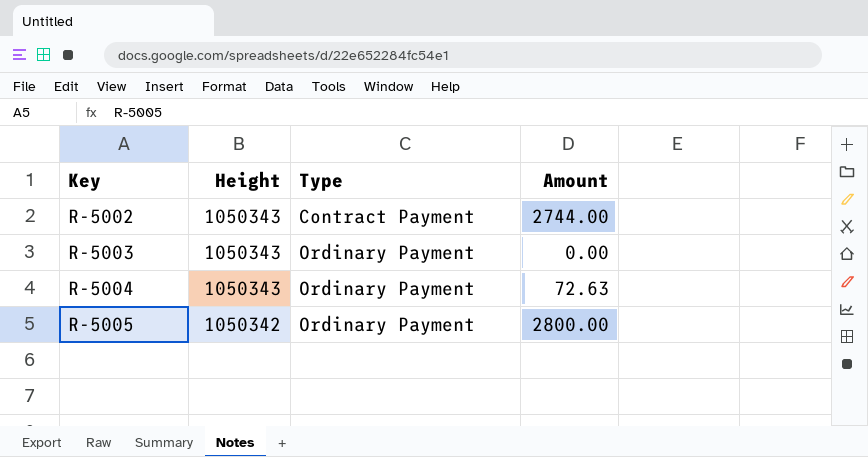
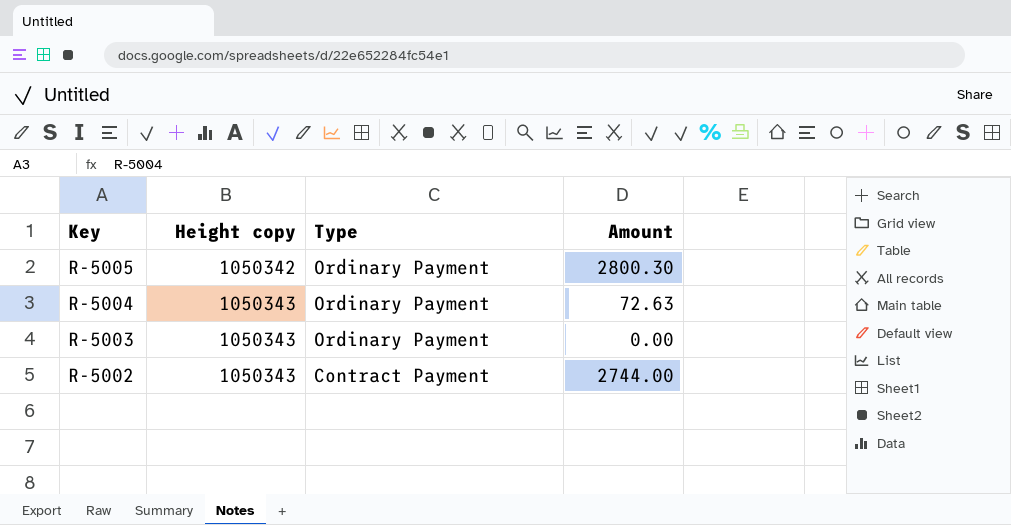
row order: Key ascending -> Key descending
column name: Height -> Height copy
R-5005 | Amount: 2800.00 -> 2800.30

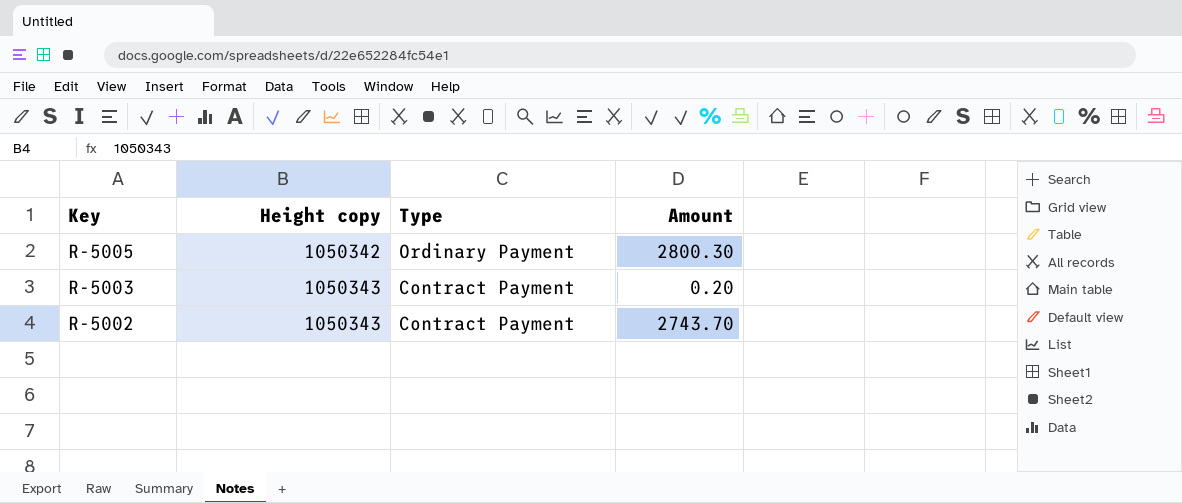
row R-5004: 1050343 | Ordinary Payment | 72.63 -> none
R-5003 | Type: Ordinary Payment -> Contract Payment
R-5003 | Amount: 0.00 -> 0.20
R-5002 | Amount: 2744.00 -> 2743.70

